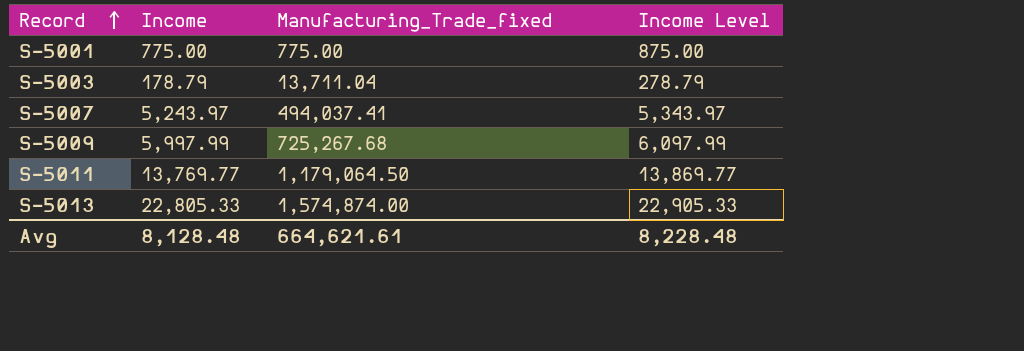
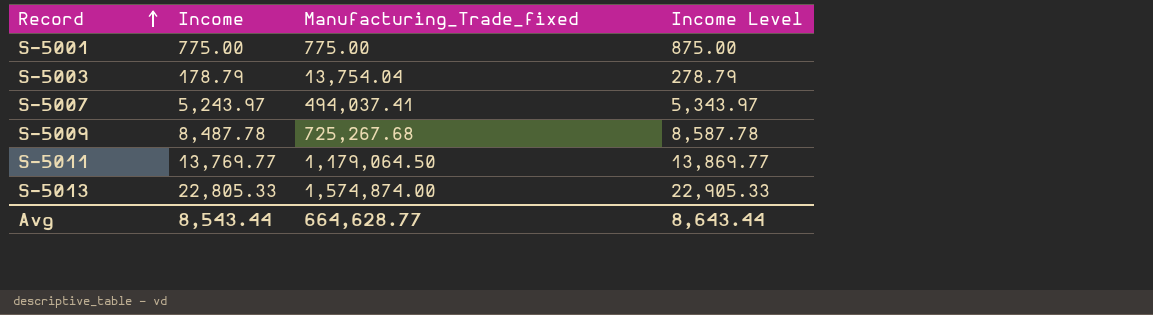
S-5003 | Manufacturing_Trade_fixed: 13,711.04 -> 13,754.04
S-5009 | Income: 5,997.99 -> 8,487.78
S-5009 | Income Level: 6,097.99 -> 8,587.78
Avg | Income: 8,128.48 -> 8,543.44
Avg | Manufacturing_Trade_fixed: 664,621.61 -> 664,628.77
Avg | Income Level: 8,228.48 -> 8,643.44

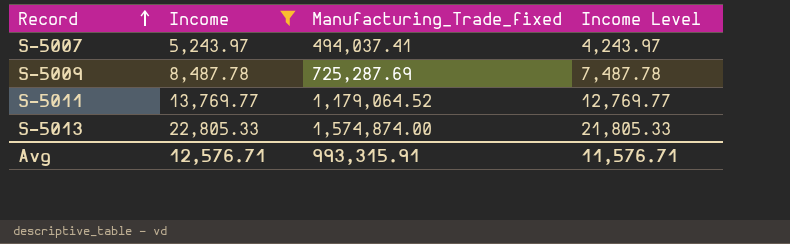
filter: none -> Income >= 5,243.97
column Income Level | formula: [Income] + 100 -> [Income] - 1000
S-5009 | Manufacturing_Trade_fixed: 725,267.68 -> 725,287.69
S-5011 | Manufacturing_Trade_fixed: 1,179,064.50 -> 1,179,064.52
Avg | Income: 8,543.44 -> 12,576.71
Avg | Manufacturing_Trade_fixed: 664,628.77 -> 993,315.91
Avg | Income Level: 8,643.44 -> 11,576.71

